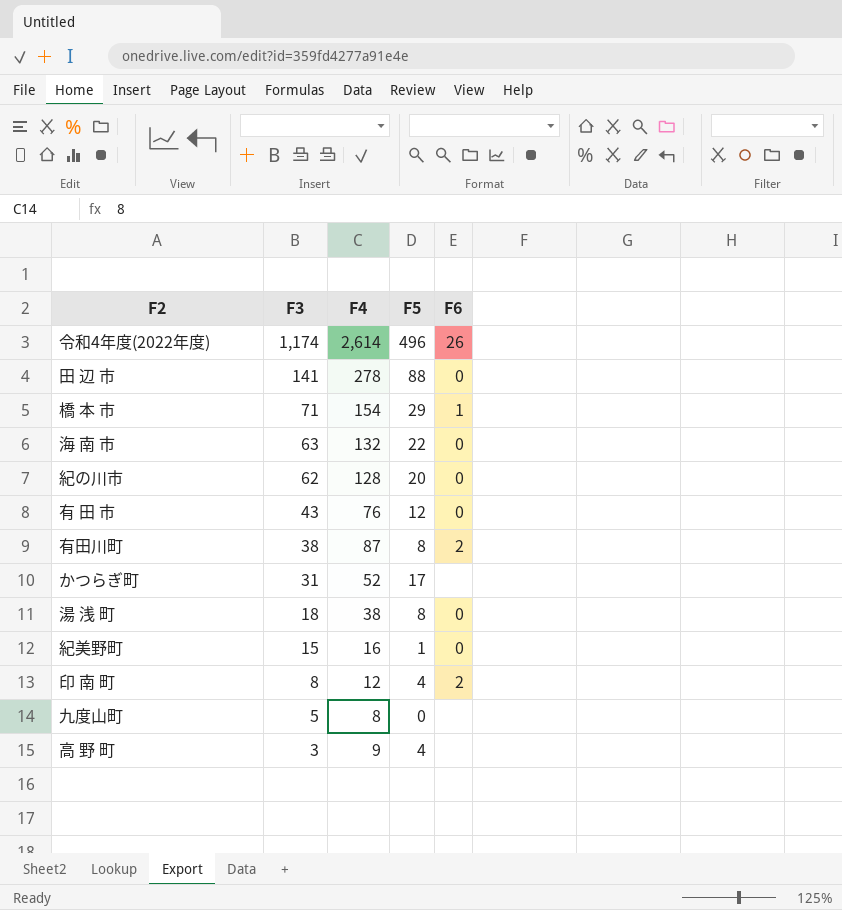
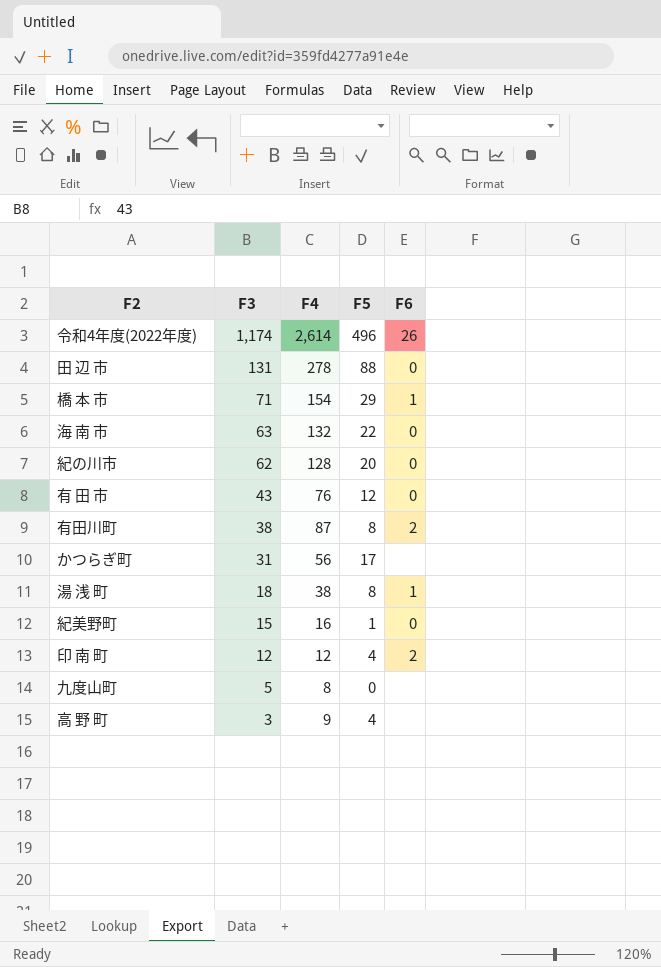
田 辺 市 | F3: 141 -> 131
かつらぎ町 | F4: 52 -> 56
湯 浅 町 | F6: 0 -> 1
印 南 町 | F3: 8 -> 12

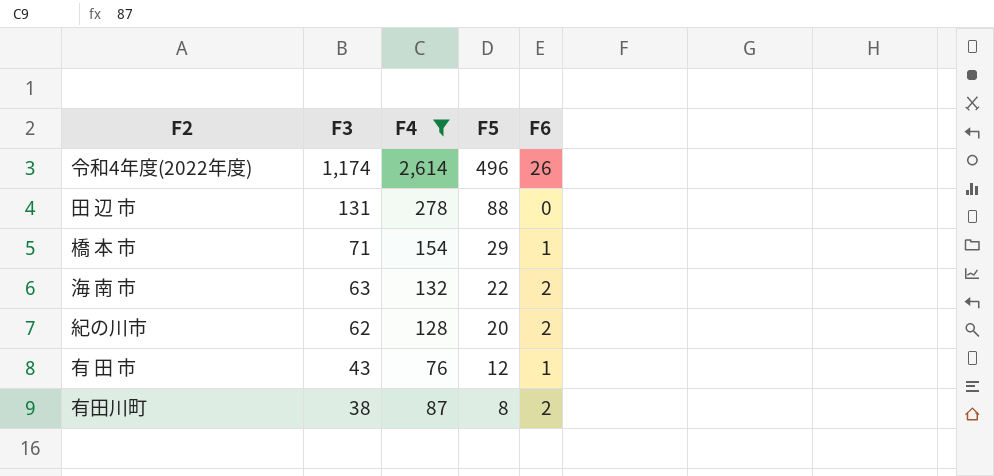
filter: none -> F4 >= 76
海 南 市 | F6: 0 -> 2
紀の川市 | F6: 0 -> 2
有 田 市 | F6: 0 -> 1

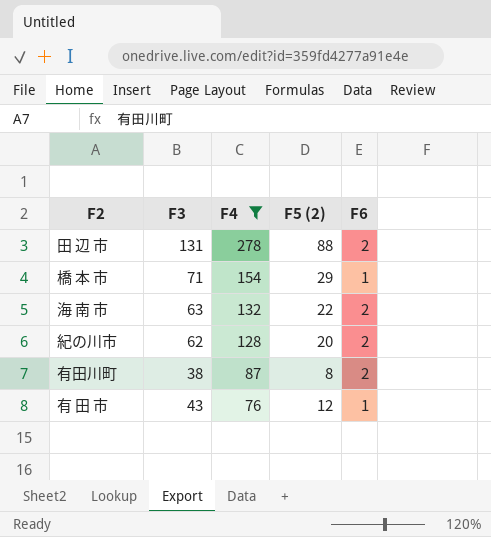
row order: F3 descending -> F4 descending
column name: F5 -> F5 (2)
row 令和4年度(2022年度): 1,174 | 2,614 | 496 | 26 -> none
田 辺 市 | F6: 0 -> 2

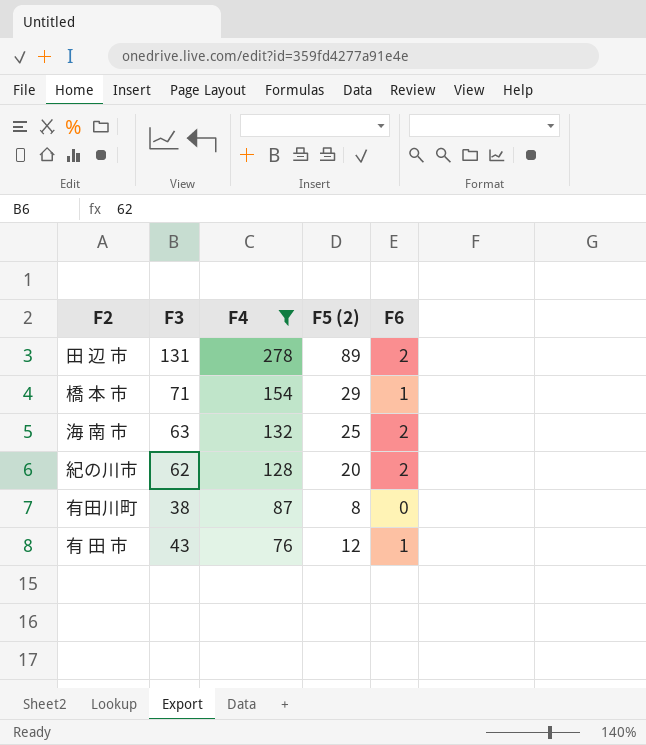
田 辺 市 | F5 (2): 88 -> 89
海 南 市 | F5 (2): 22 -> 25
有田川町 | F6: 2 -> 0

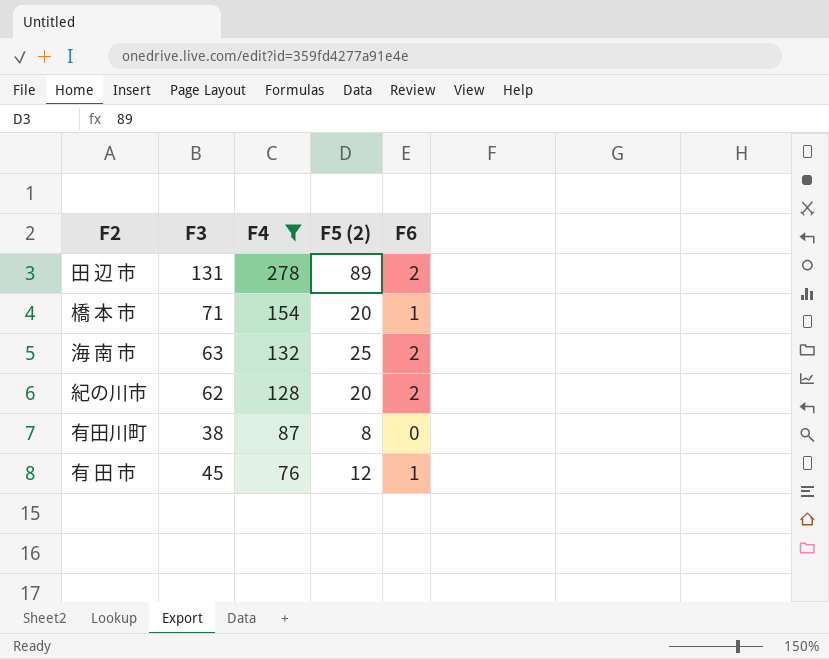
橋 本 市 | F5 (2): 29 -> 20
有 田 市 | F3: 43 -> 45

